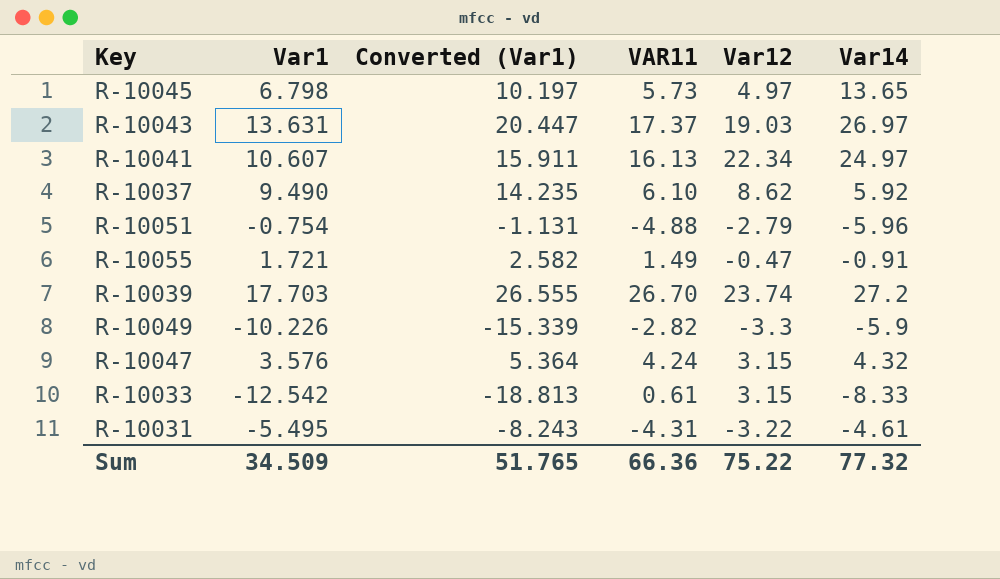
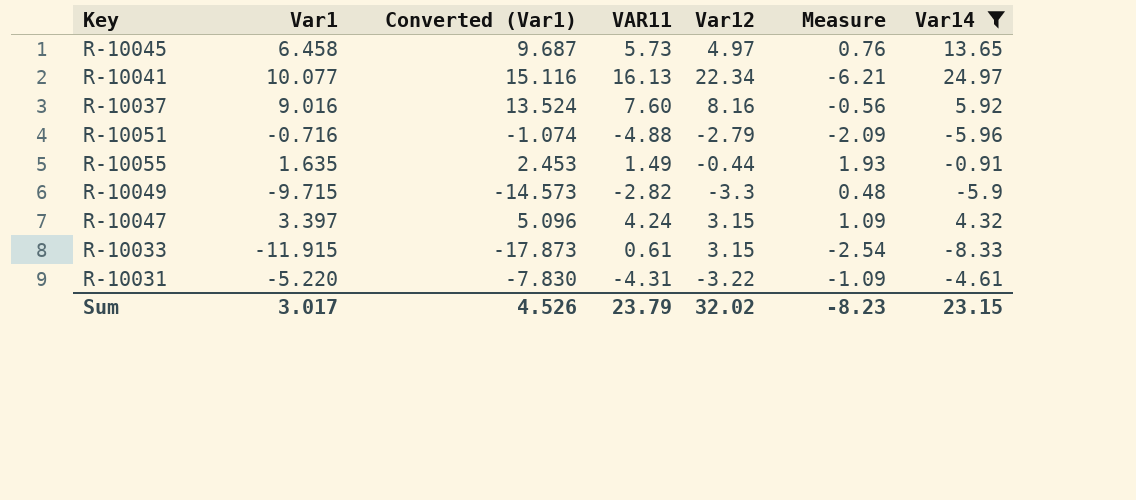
filter: none -> Var14 <= 24.97
column Measure | formula: none -> [VAR11] - [Var12]
R-10045 | Var1: 6.798 -> 6.458
R-10045 | Converted (Var1): 10.197 -> 9.687
R-10041 | Var1: 10.607 -> 10.077
R-10041 | Converted (Var1): 15.911 -> 15.116
R-10037 | Var1: 9.490 -> 9.016
R-10037 | Converted (Var1): 14.235 -> 13.524
R-10037 | VAR11: 6.10 -> 7.60
R-10037 | Var12: 8.62 -> 8.16
R-10051 | Var1: -0.754 -> -0.716
R-10051 | Converted (Var1): -1.131 -> -1.074
R-10055 | Var1: 1.721 -> 1.635
R-10055 | Converted (Var1): 2.582 -> 2.453
R-10055 | Var12: -0.47 -> -0.44
R-10049 | Var1: -10.226 -> -9.715
R-10049 | Converted (Var1): -15.339 -> -14.573
R-10047 | Var1: 3.576 -> 3.397
R-10047 | Converted (Var1): 5.364 -> 5.096
R-10033 | Var1: -12.542 -> -11.915
R-10033 | Converted (Var1): -18.813 -> -17.873
R-10031 | Var1: -5.495 -> -5.220
R-10031 | Converted (Var1): -8.243 -> -7.830
Sum | Var1: 34.509 -> 3.017
Sum | Converted (Var1): 51.765 -> 4.526
Sum | VAR11: 66.36 -> 23.79
Sum | Var12: 75.22 -> 32.02
Sum | Var14: 77.32 -> 23.15

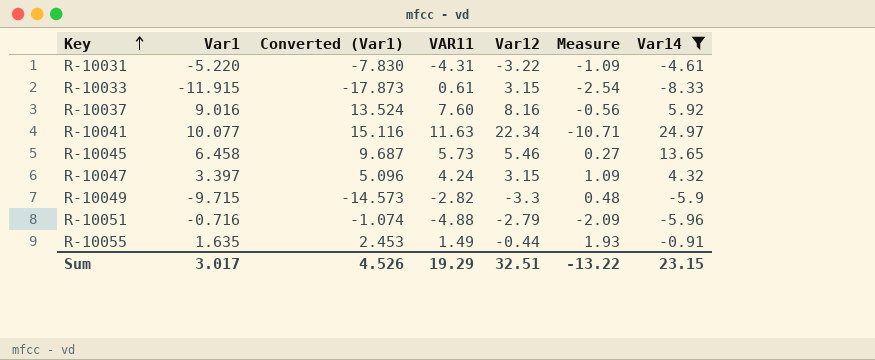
row order: none -> Key ascending
R-10041 | VAR11: 16.13 -> 11.63
R-10041 | Measure: -6.21 -> -10.71
R-10045 | Var12: 4.97 -> 5.46
R-10045 | Measure: 0.76 -> 0.27
Sum | VAR11: 23.79 -> 19.29
Sum | Var12: 32.02 -> 32.51
Sum | Measure: -8.23 -> -13.22

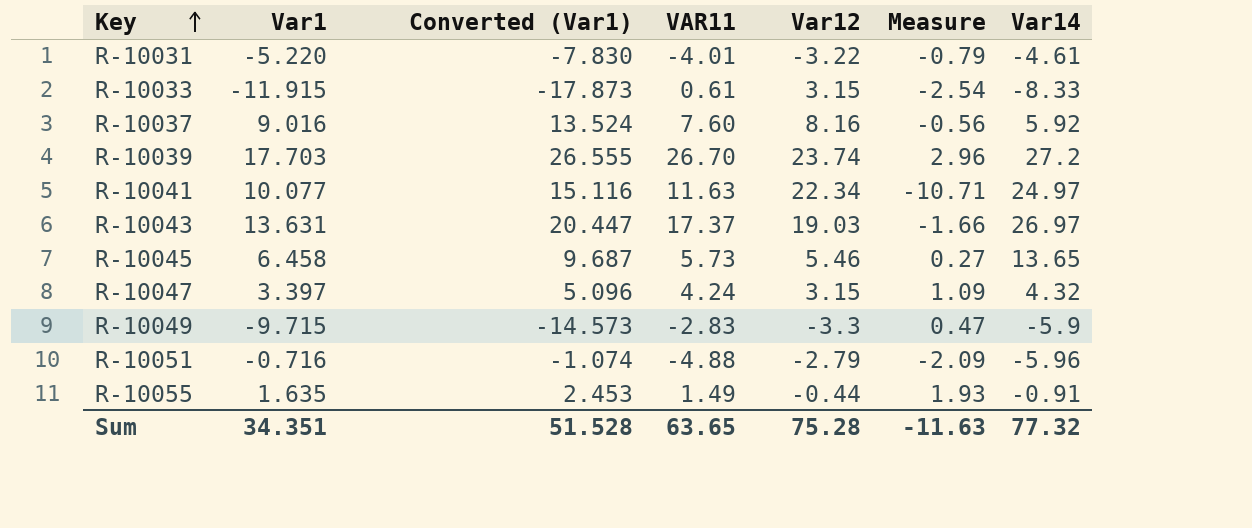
filter: Var14 <= 24.97 -> none
R-10031 | VAR11: -4.31 -> -4.01
R-10031 | Measure: -1.09 -> -0.79
R-10049 | VAR11: -2.82 -> -2.83
R-10049 | Measure: 0.48 -> 0.47
Sum | Var1: 3.017 -> 34.351
Sum | Converted (Var1): 4.526 -> 51.528
Sum | VAR11: 19.29 -> 63.65
Sum | Var12: 32.51 -> 75.28
Sum | Measure: -13.22 -> -11.63
Sum | Var14: 23.15 -> 77.32

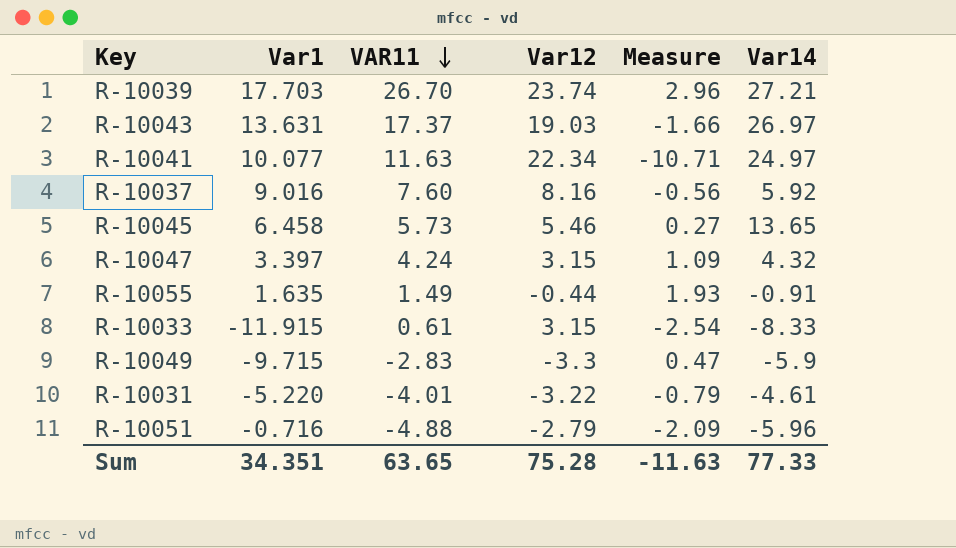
row order: Key ascending -> VAR11 descending
column Converted (Var1) | formula: [Var1] * 1.5 -> none
R-10039 | Var14: 27.2 -> 27.21
Sum | Var14: 77.32 -> 77.33

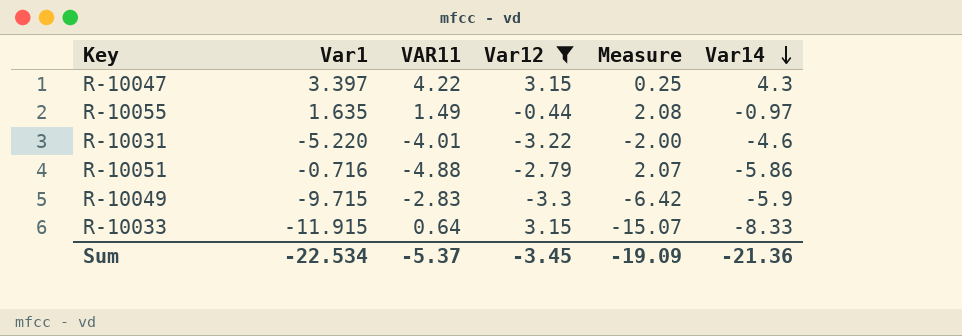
filter: none -> Var12 <= 3.15
row order: VAR11 descending -> Var14 descending
column Measure | formula: [VAR11] - [Var12] -> [Var1] - [Var12]
R-10047 | VAR11: 4.24 -> 4.22
R-10047 | Var14: 4.32 -> 4.3
R-10055 | Var14: -0.91 -> -0.97
R-10031 | Var14: -4.61 -> -4.6
R-10051 | Var14: -5.96 -> -5.86
R-10033 | VAR11: 0.61 -> 0.64
Sum | Var1: 34.351 -> -22.534
Sum | VAR11: 63.65 -> -5.37
Sum | Var12: 75.28 -> -3.45
Sum | Measure: -11.63 -> -19.09
Sum | Var14: 77.33 -> -21.36

